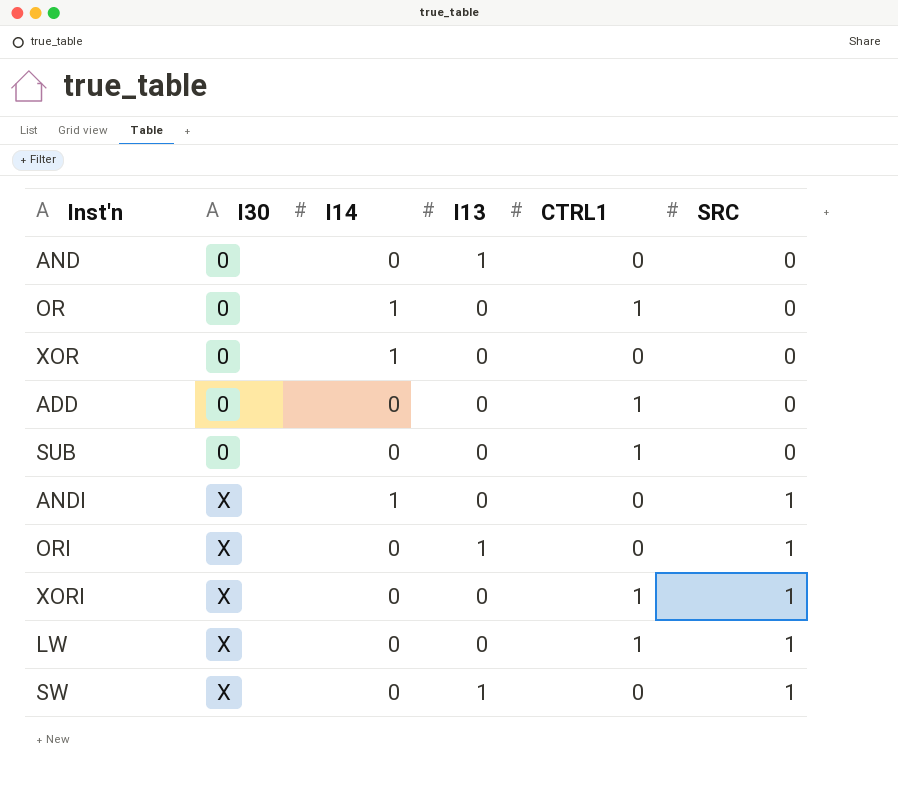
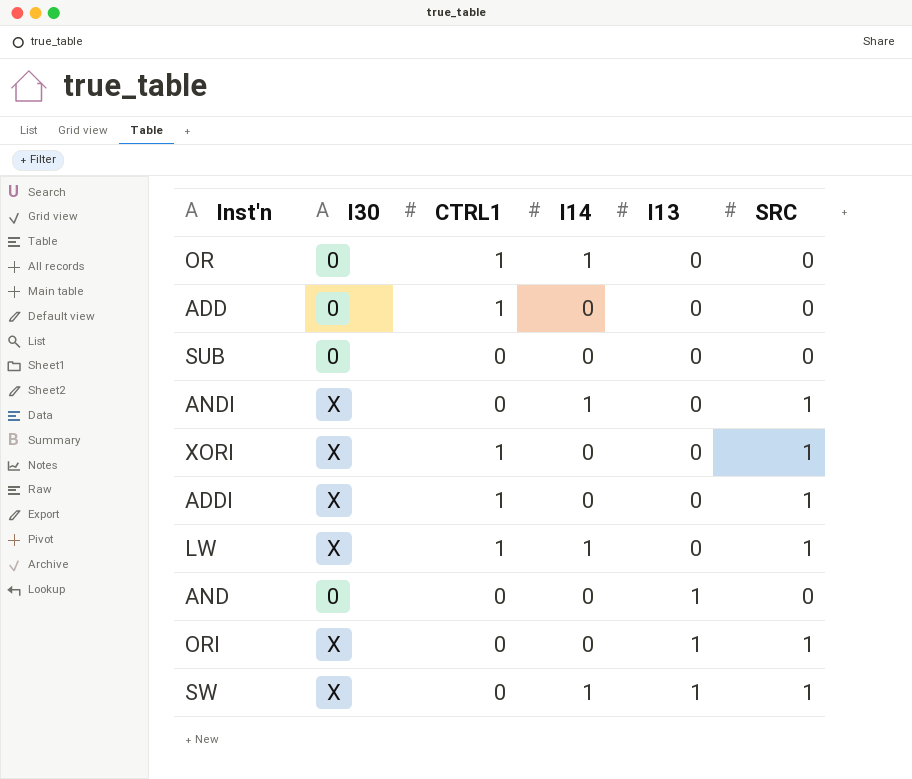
row order: I30 ascending -> I13 ascending
column CTRL1 | position: 5 -> 3
row XOR: 0 | 1 | 0 | 0 | 0 -> none
SUB | CTRL1: 1 -> 0
row ADDI: none -> X | 1 | 0 | 0 | 1
LW | I14: 0 -> 1
SW | I14: 0 -> 1

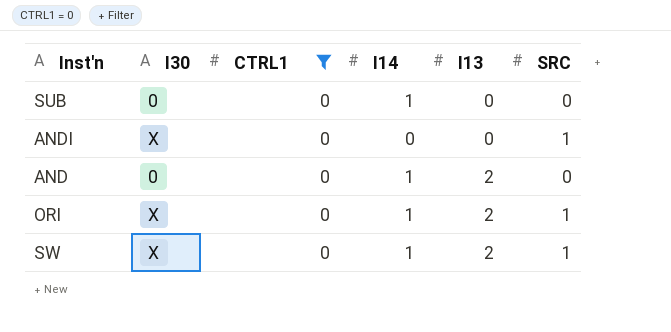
filter: none -> CTRL1 = 0
SUB | I14: 0 -> 1
ANDI | I14: 1 -> 0
AND | I14: 0 -> 1
AND | I13: 1 -> 2
ORI | I14: 0 -> 1
ORI | I13: 1 -> 2
SW | I13: 1 -> 2

